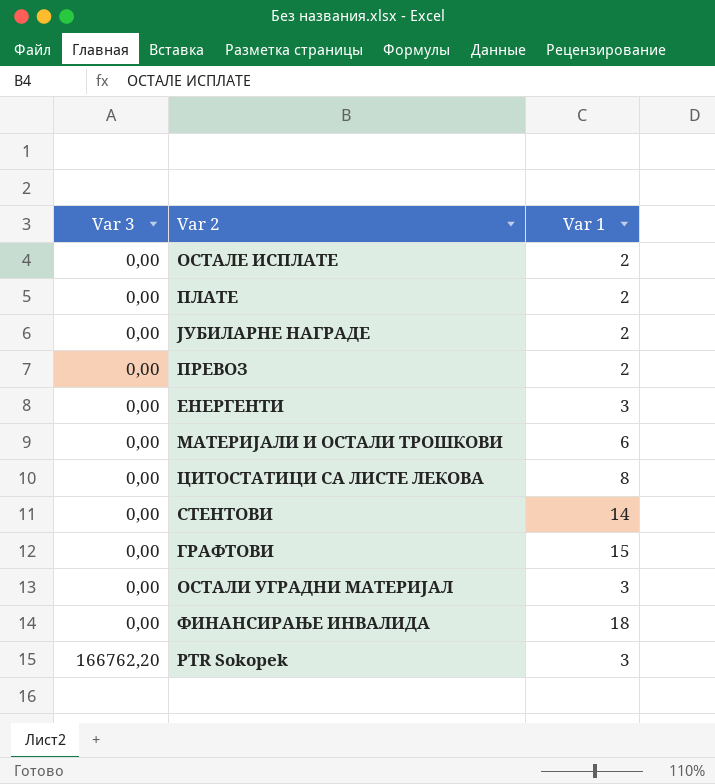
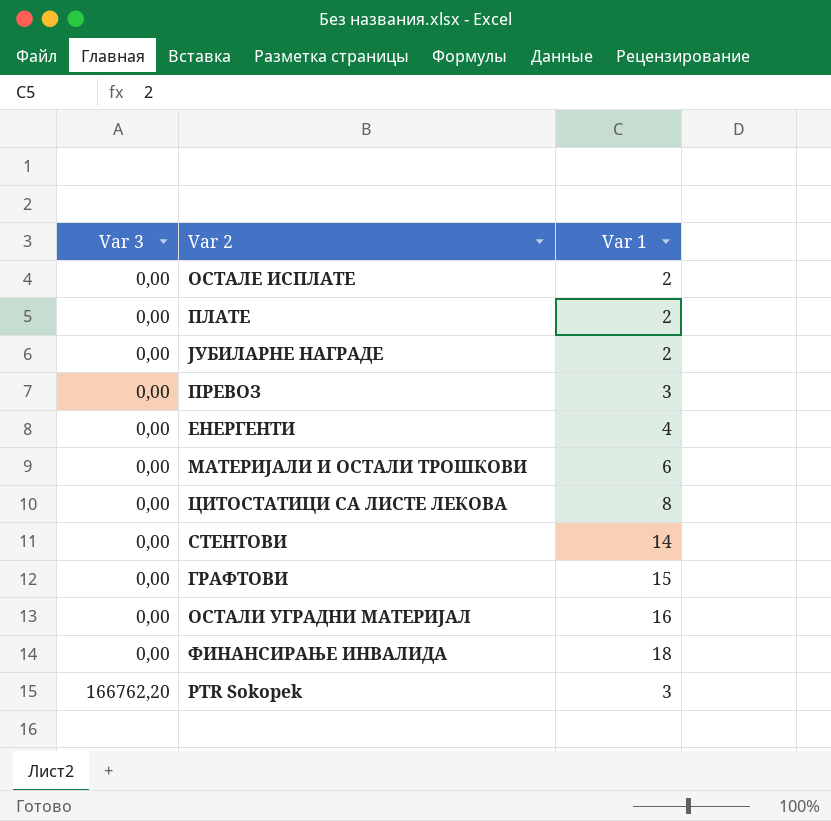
ПРЕВОЗ | Var 1: 2 -> 3
ЕНЕРГЕНТИ | Var 1: 3 -> 4
ОСТАЛИ УГРАДНИ МАТЕРИЈАЛ | Var 1: 3 -> 16

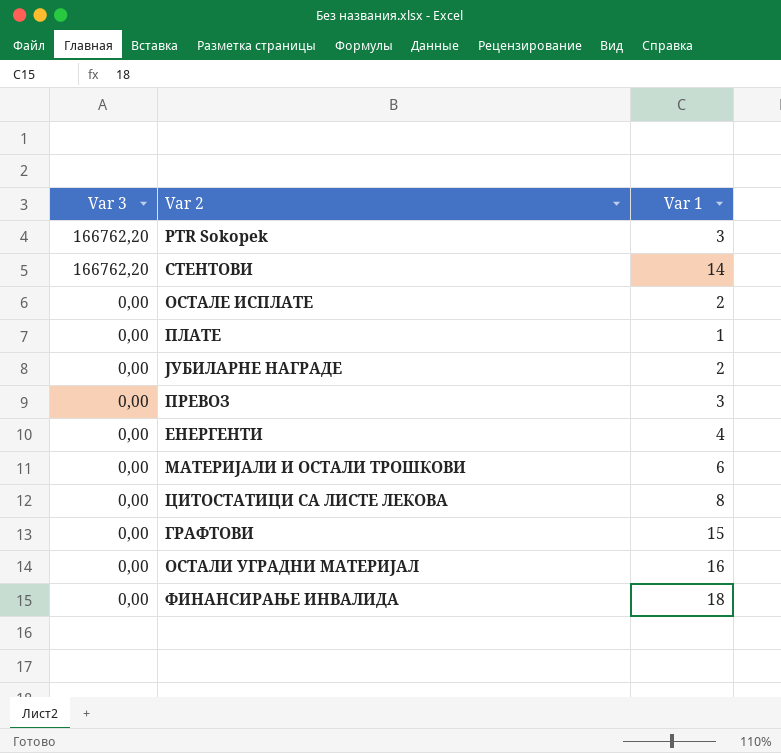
row order: Var 3 ascending -> Var 3 descending
СТЕНТОВИ | Var 3: 0,00 -> 166762,20
ПЛАТЕ | Var 1: 2 -> 1

